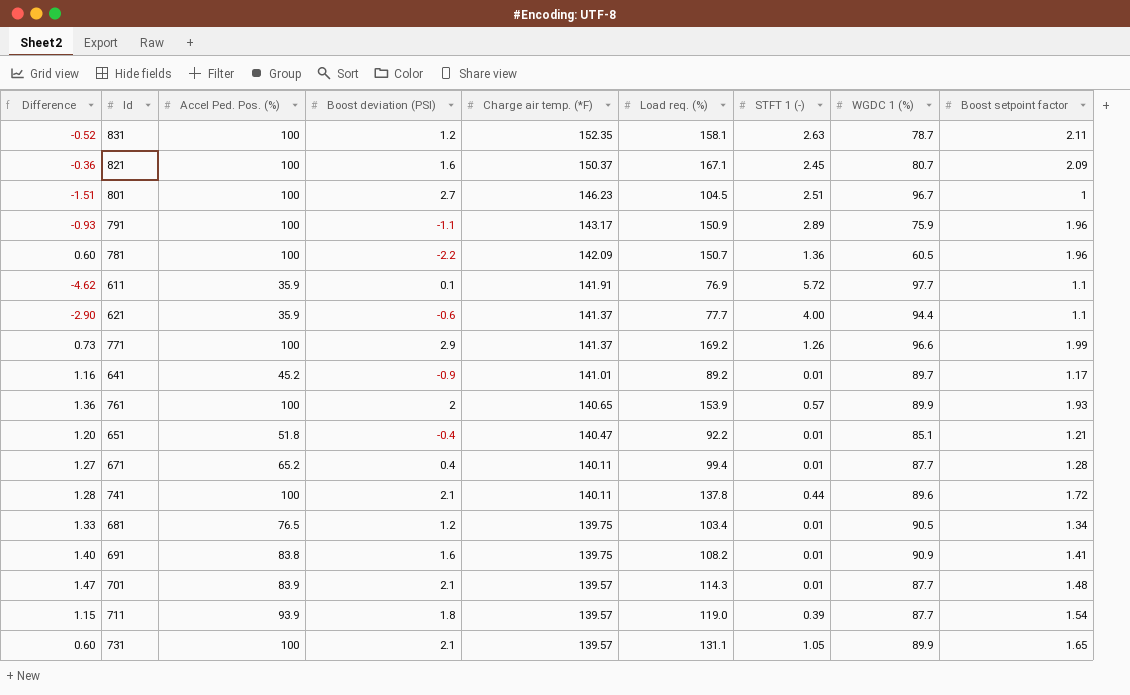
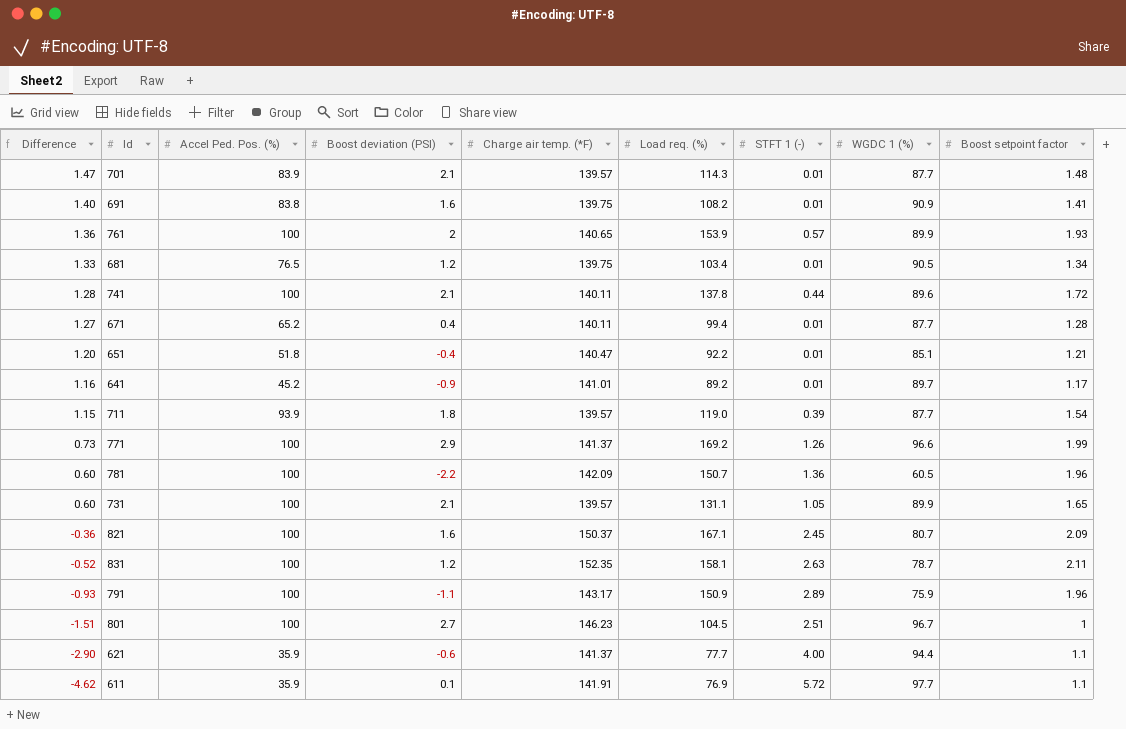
row order: Charge air temp. (*F) descending -> Difference descending

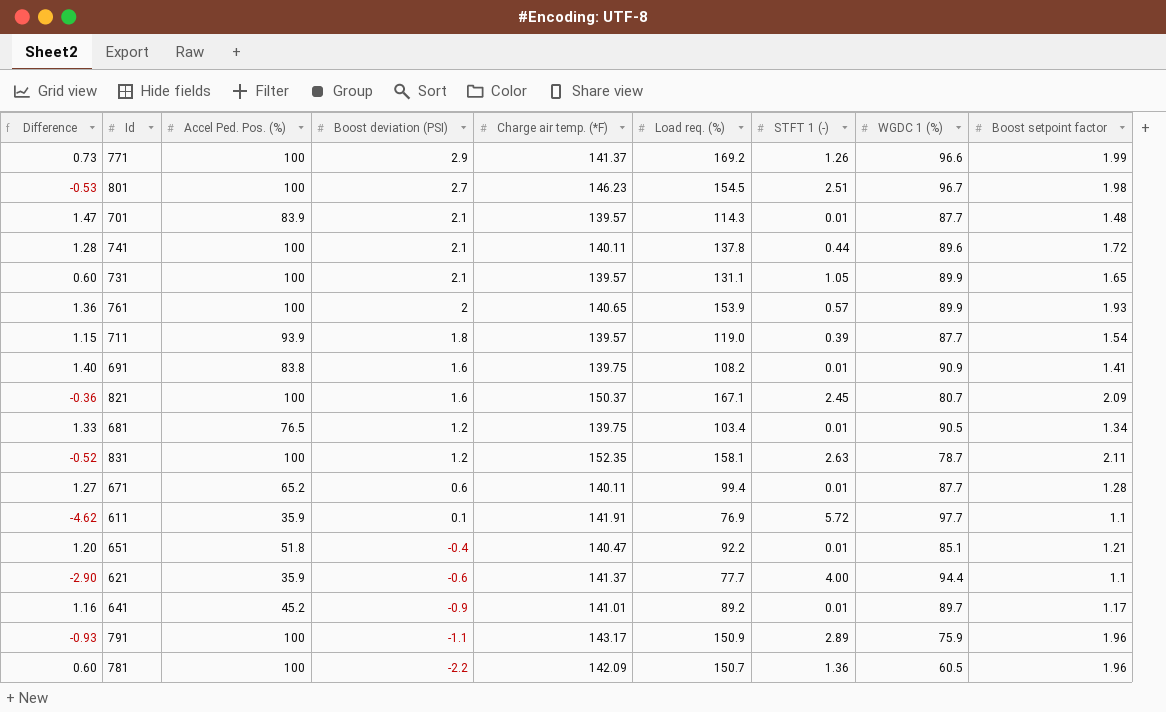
row order: Difference descending -> Boost deviation (PSI) descending
801 | Difference: -1.51 -> -0.53
801 | Load req. (%): 104.5 -> 154.5
801 | Boost setpoint factor: 1 -> 1.98
671 | Boost deviation (PSI): 0.4 -> 0.6

